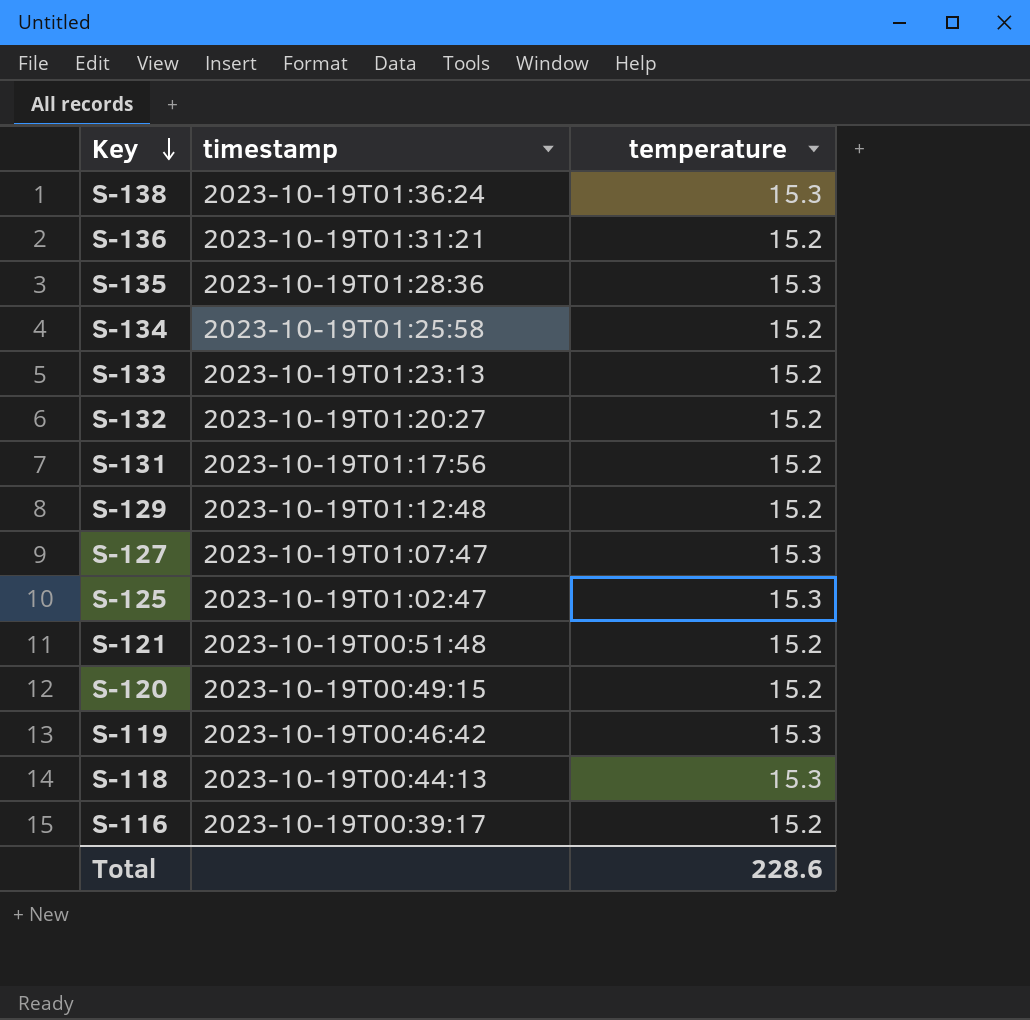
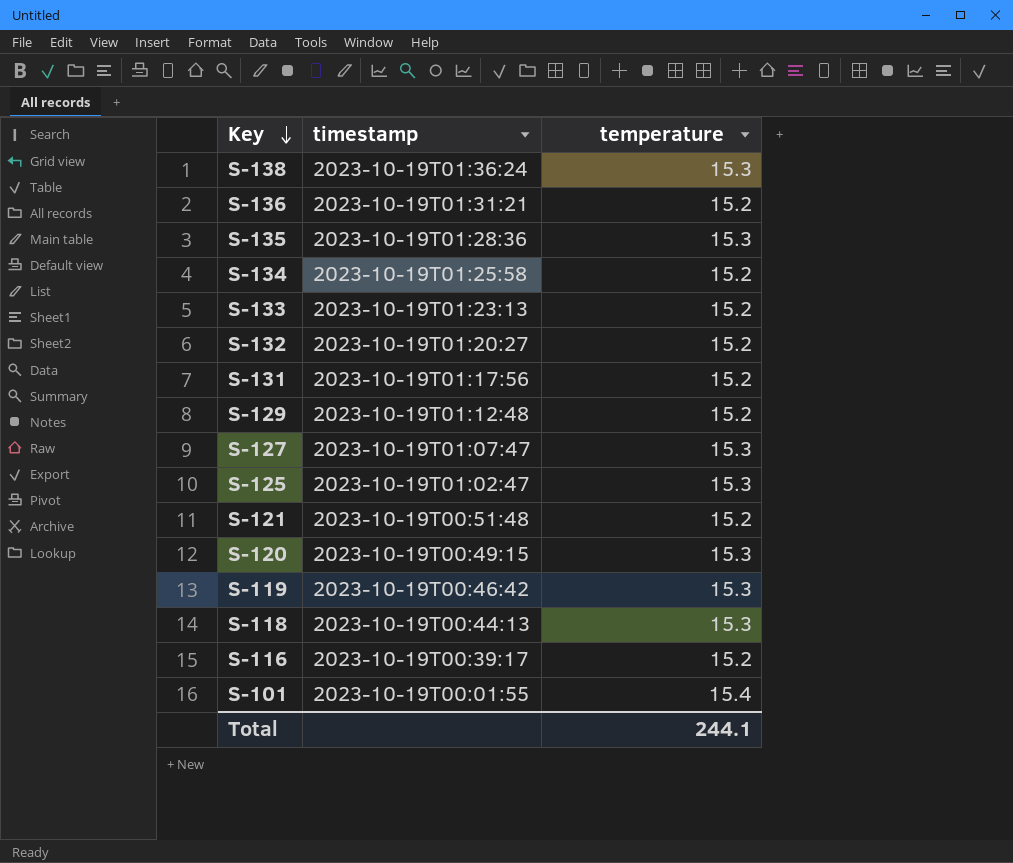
S-120 | temperature: 15.2 -> 15.3
row S-101: none -> 2023-10-19T00:01:55 | 15.4
Total | temperature: 228.6 -> 244.1

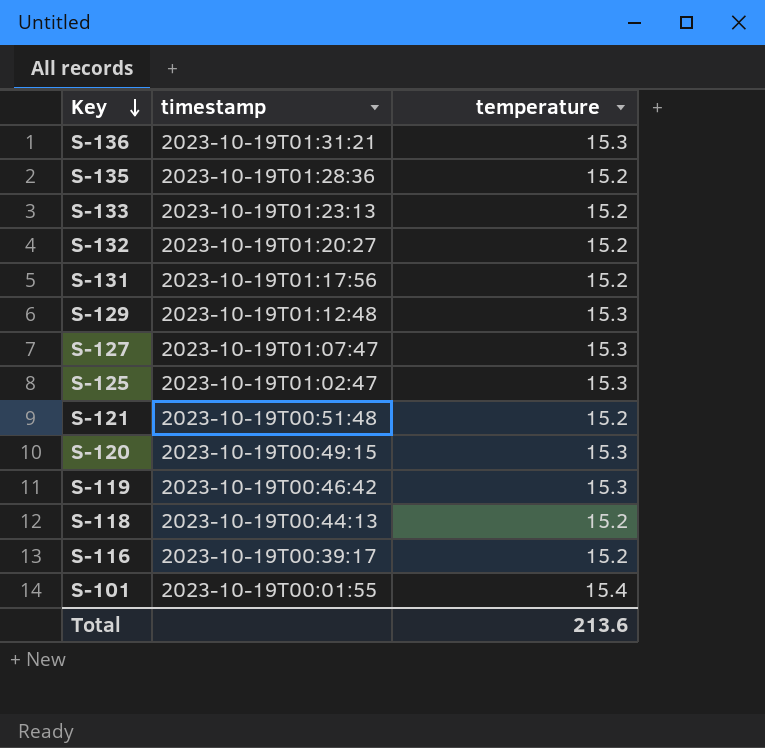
row S-138: 2023-10-19T01:36:24 | 15.3 -> none
row S-134: 2023-10-19T01:25:58 | 15.2 -> none
S-136 | temperature: 15.2 -> 15.3
S-135 | temperature: 15.3 -> 15.2
S-129 | temperature: 15.2 -> 15.3
S-118 | temperature: 15.3 -> 15.2
Total | temperature: 244.1 -> 213.6

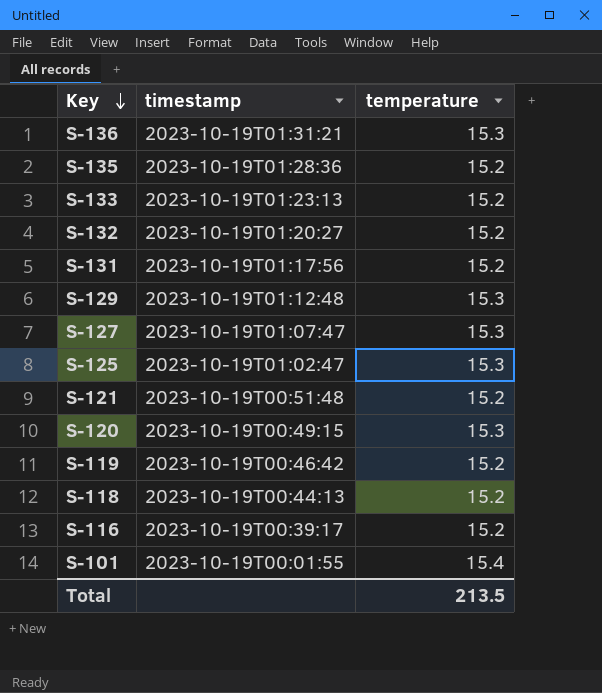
S-119 | temperature: 15.3 -> 15.2
Total | temperature: 213.6 -> 213.5

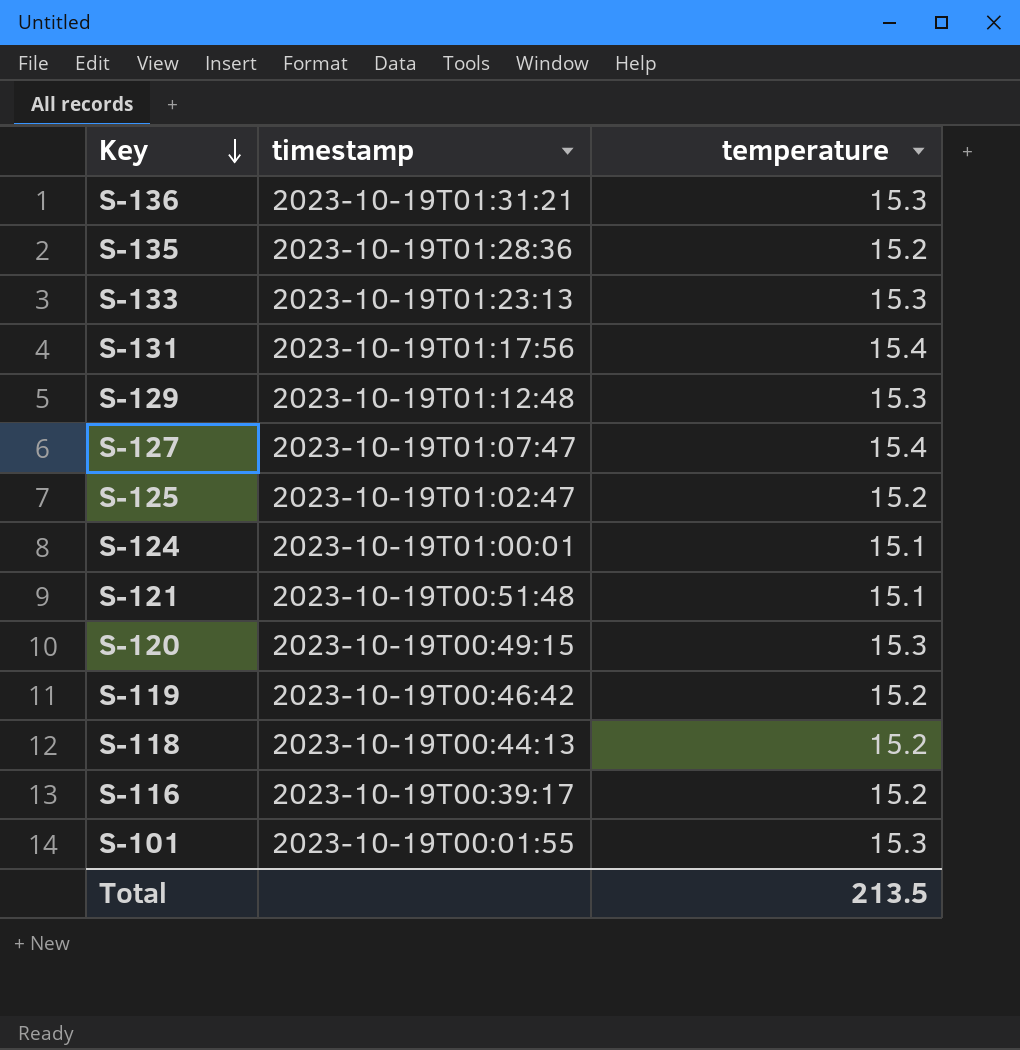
row S-132: 2023-10-19T01:20:27 | 15.2 -> none
S-133 | temperature: 15.2 -> 15.3
S-131 | temperature: 15.2 -> 15.4
S-127 | temperature: 15.3 -> 15.4
S-125 | temperature: 15.3 -> 15.2
row S-124: none -> 2023-10-19T01:00:01 | 15.1
S-121 | temperature: 15.2 -> 15.1
S-101 | temperature: 15.4 -> 15.3

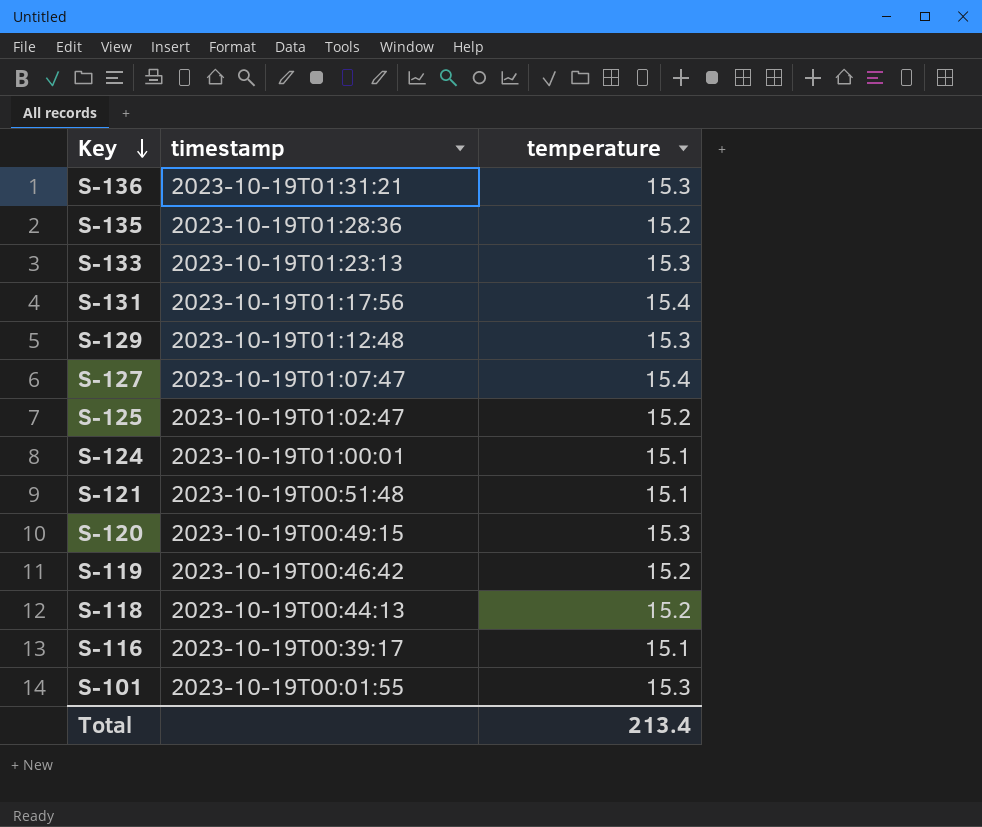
S-116 | temperature: 15.2 -> 15.1
Total | temperature: 213.5 -> 213.4

